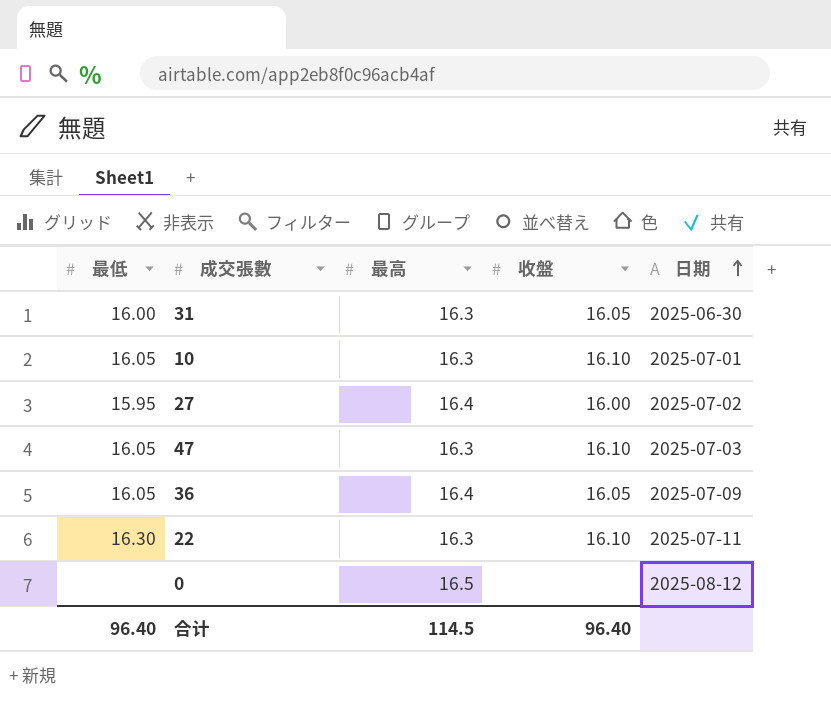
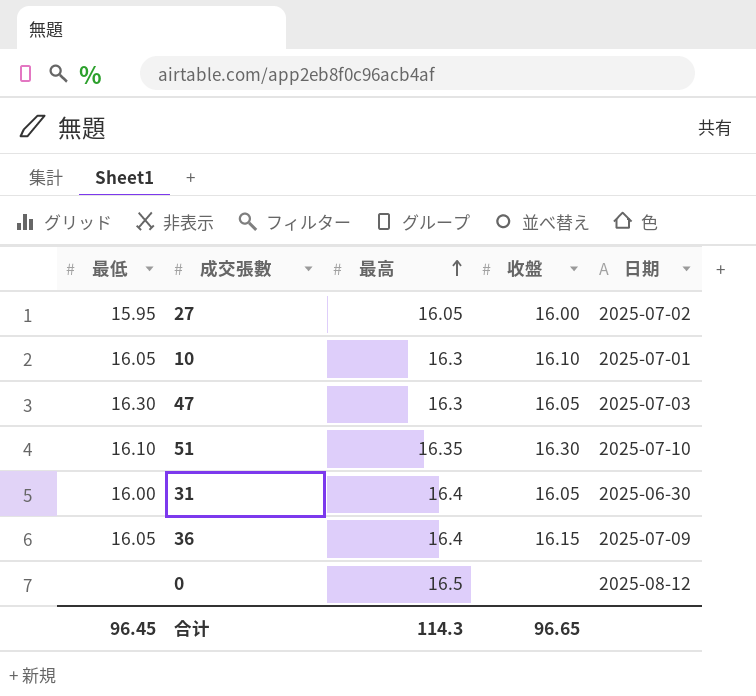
row order: 日期 ascending -> 最高 ascending
row 22: 16.30 | 16.3 | 16.10 | 2025-07-11 -> none
27 | 最高: 16.4 -> 16.05
47 | 最低: 16.05 -> 16.30
47 | 收盤: 16.10 -> 16.05
row 51: none -> 16.10 | 16.35 | 16.30 | 2025-07-10
31 | 最高: 16.3 -> 16.4
36 | 收盤: 16.05 -> 16.15
合计 | 最低: 96.40 -> 96.45
合计 | 最高: 114.5 -> 114.3
合计 | 收盤: 96.40 -> 96.65

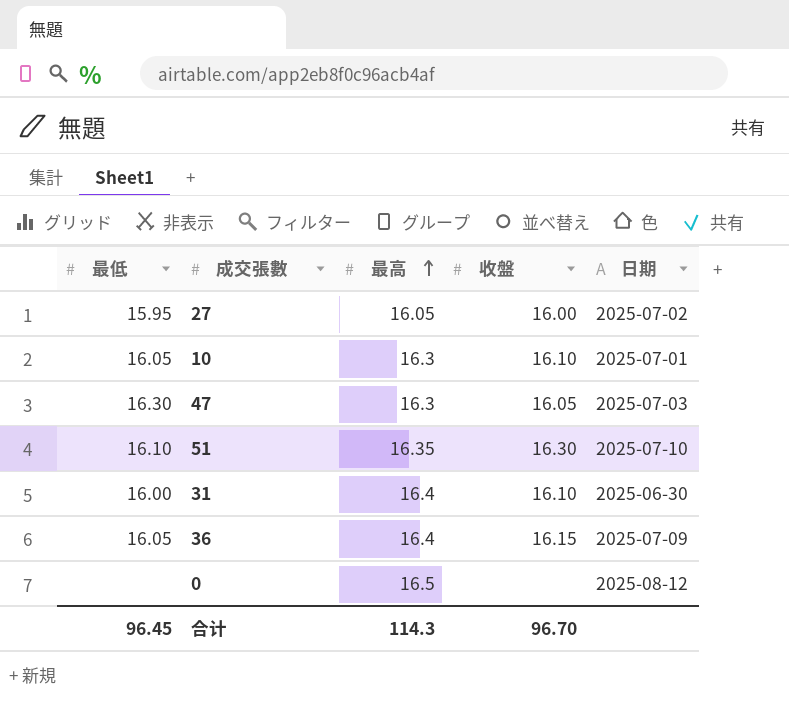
31 | 收盤: 16.05 -> 16.10
合计 | 收盤: 96.65 -> 96.70

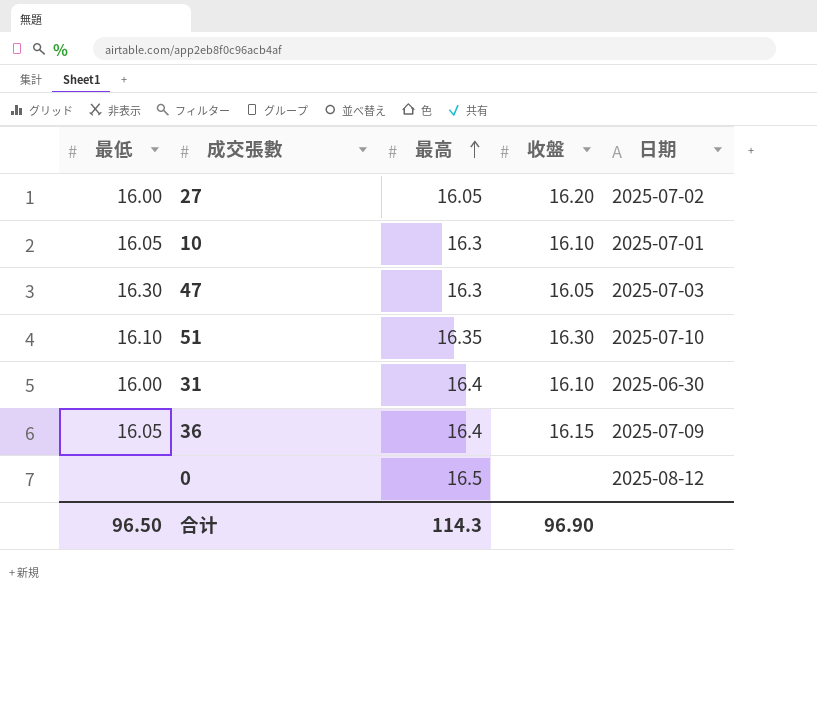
27 | 最低: 15.95 -> 16.00
27 | 收盤: 16.00 -> 16.20
合计 | 最低: 96.45 -> 96.50
合计 | 收盤: 96.70 -> 96.90

